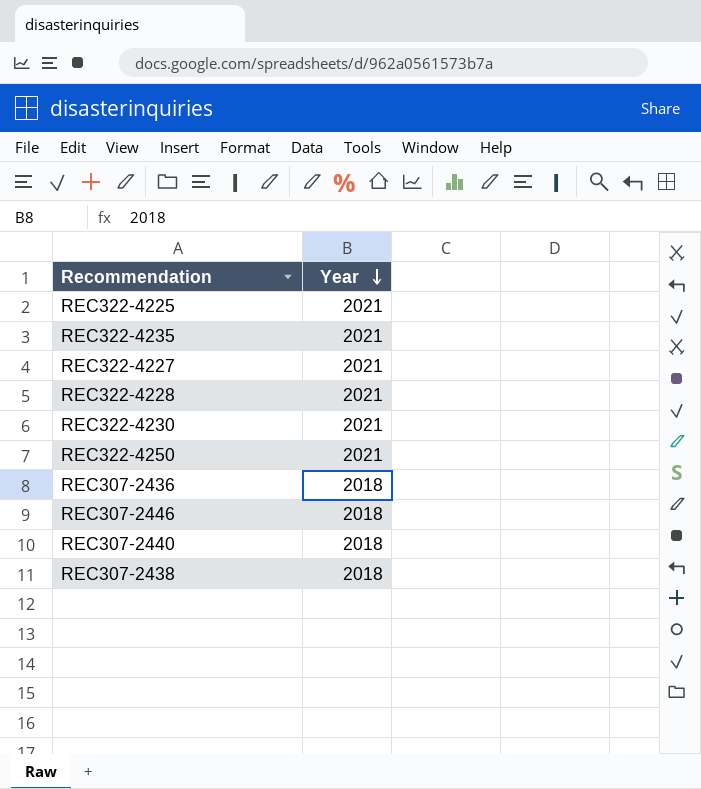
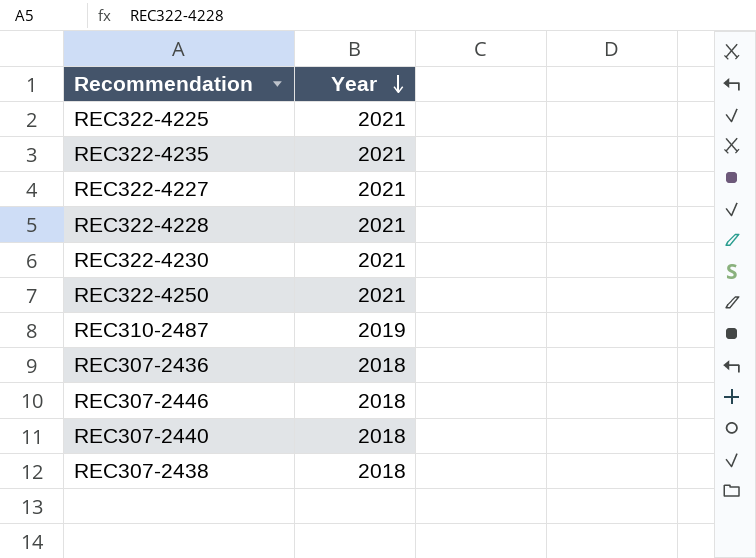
row REC310-2487: none -> 2019

